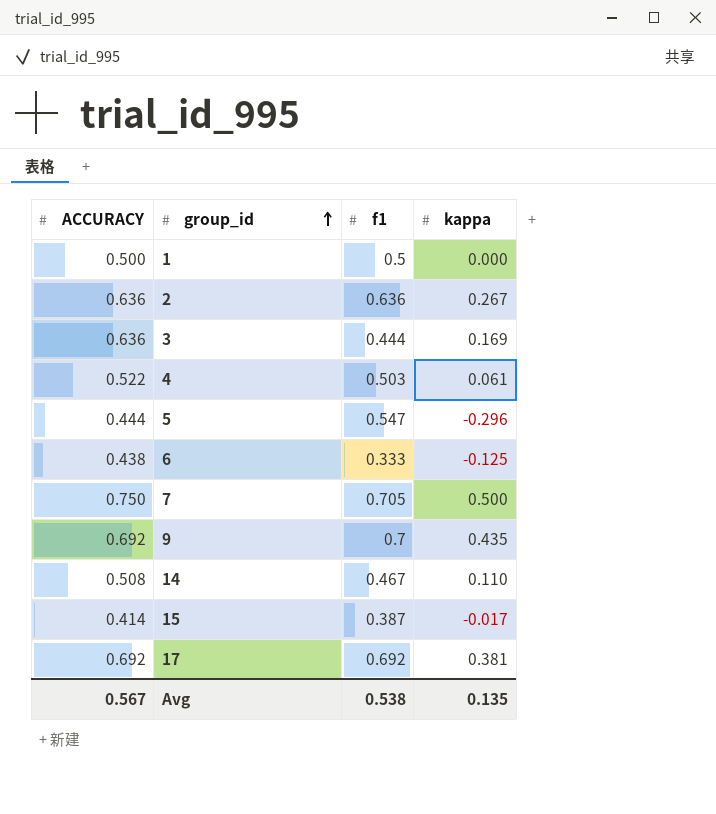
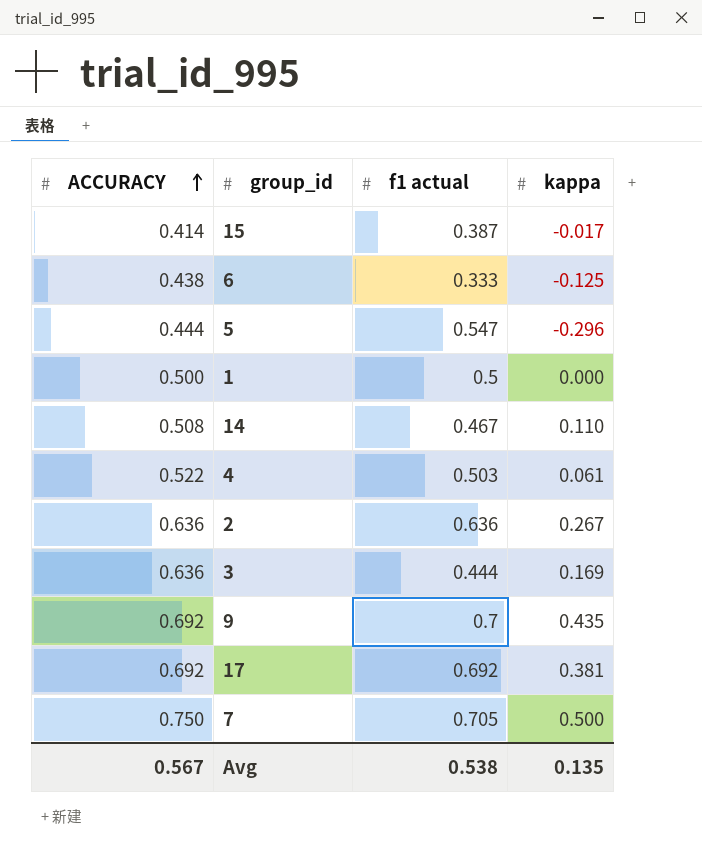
row order: group_id ascending -> ACCURACY ascending
column name: f1 -> f1 actual

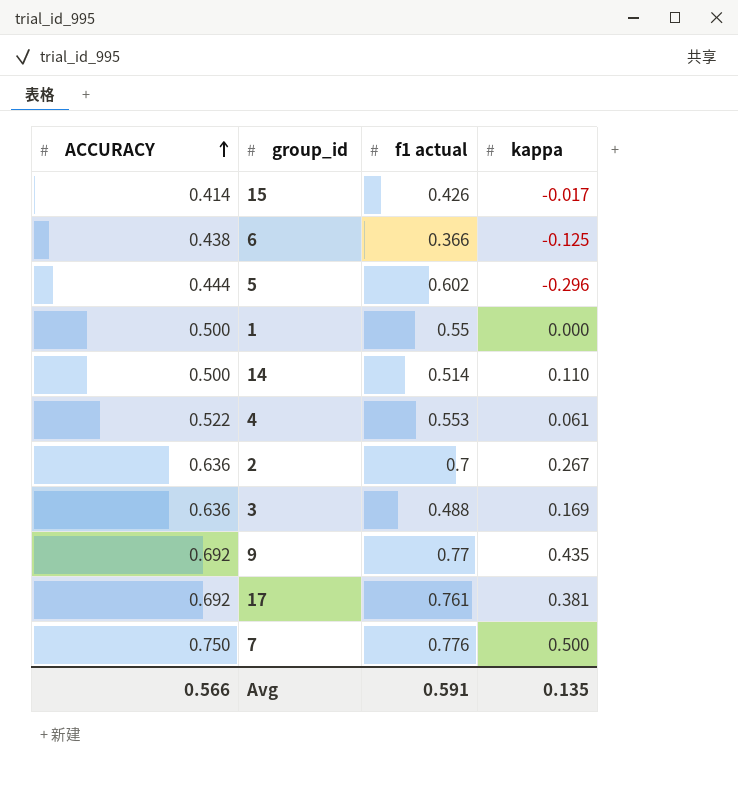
15 | f1 actual: 0.387 -> 0.426
6 | f1 actual: 0.333 -> 0.366
5 | f1 actual: 0.547 -> 0.602
1 | f1 actual: 0.5 -> 0.55
14 | ACCURACY: 0.508 -> 0.500
14 | f1 actual: 0.467 -> 0.514
4 | f1 actual: 0.503 -> 0.553
2 | f1 actual: 0.636 -> 0.7
3 | f1 actual: 0.444 -> 0.488
9 | f1 actual: 0.7 -> 0.77
17 | f1 actual: 0.692 -> 0.761
7 | f1 actual: 0.705 -> 0.776
Avg | ACCURACY: 0.567 -> 0.566
Avg | f1 actual: 0.538 -> 0.591

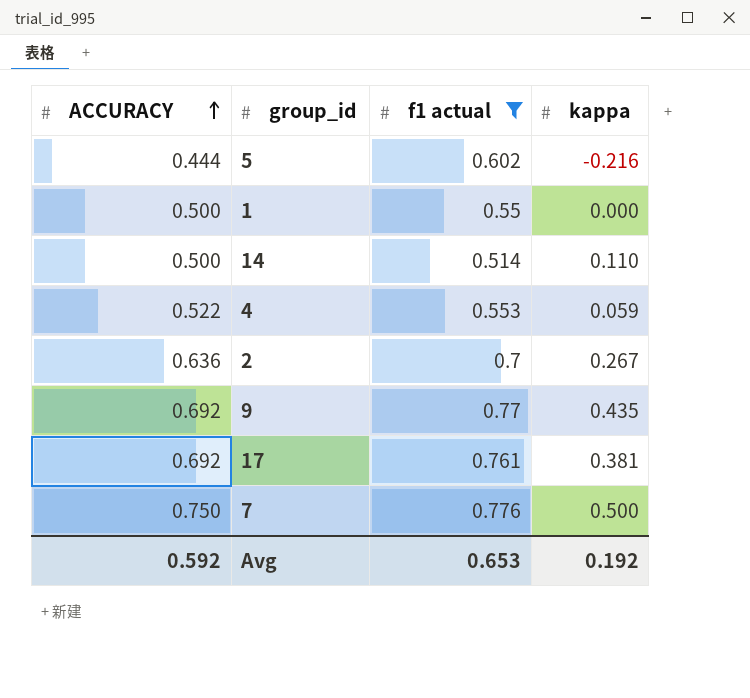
filter: none -> f1 actual >= 0.514
5 | kappa: -0.296 -> -0.216
4 | kappa: 0.061 -> 0.059
Avg | ACCURACY: 0.566 -> 0.592
Avg | f1 actual: 0.591 -> 0.653
Avg | kappa: 0.135 -> 0.192

